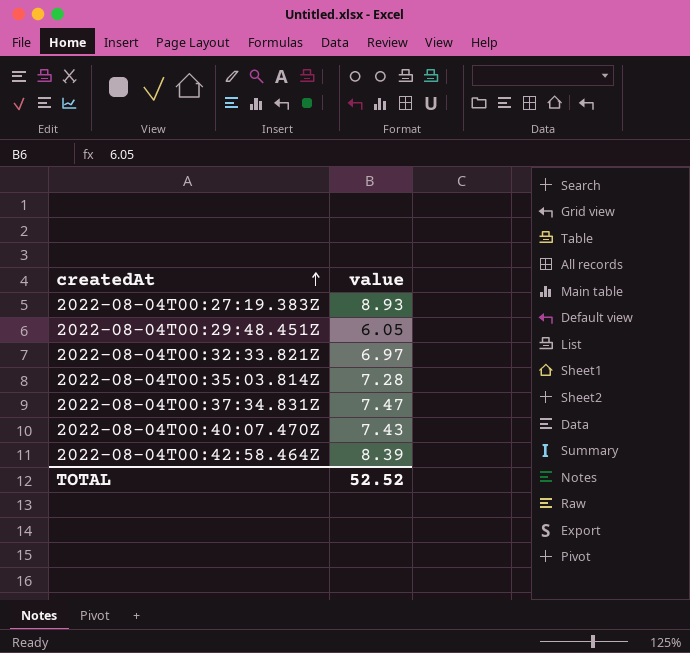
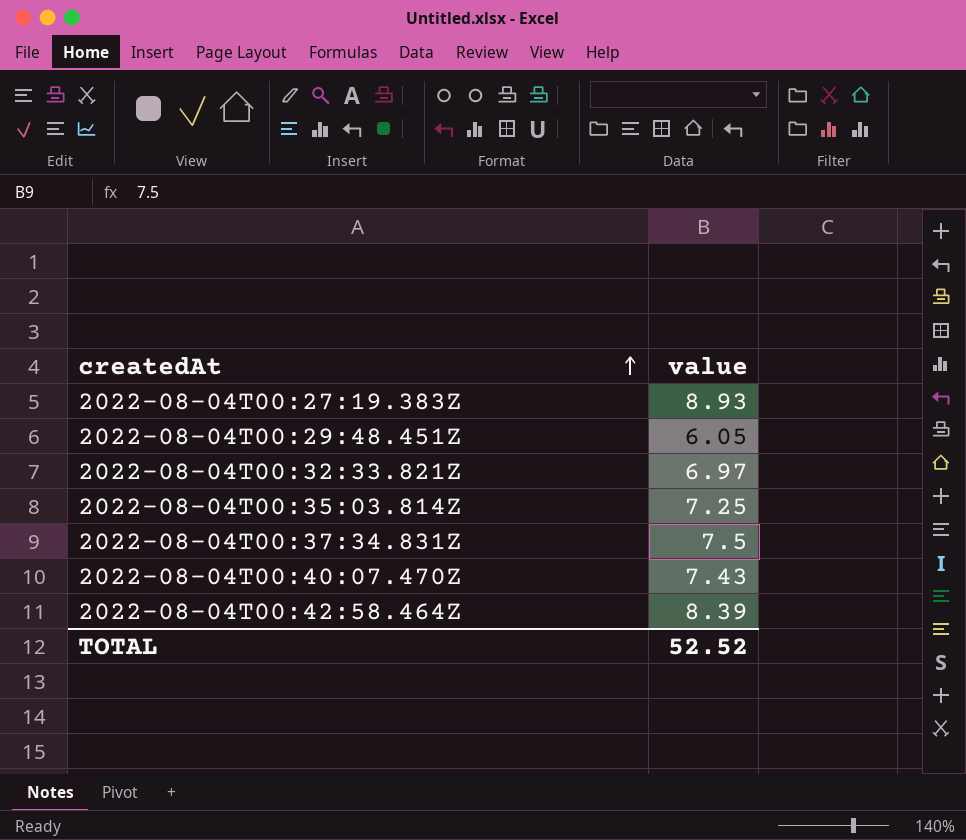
2022-08-04T00:35:03.814Z | value: 7.28 -> 7.25
2022-08-04T00:37:34.831Z | value: 7.47 -> 7.5

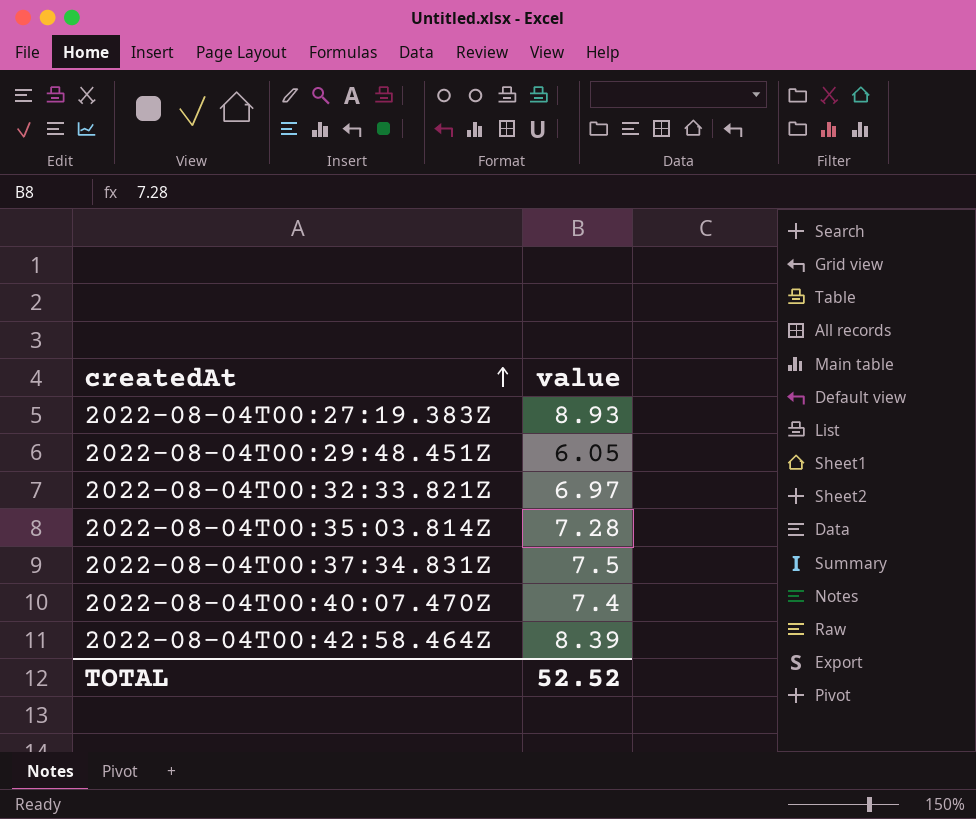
2022-08-04T00:35:03.814Z | value: 7.25 -> 7.28
2022-08-04T00:40:07.470Z | value: 7.43 -> 7.4

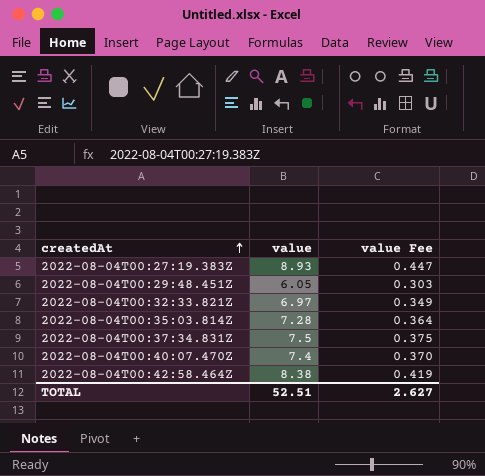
column value Fee | formula: none -> [value] * 0.05
2022-08-04T00:42:58.464Z | value: 8.39 -> 8.38
TOTAL | value: 52.52 -> 52.51

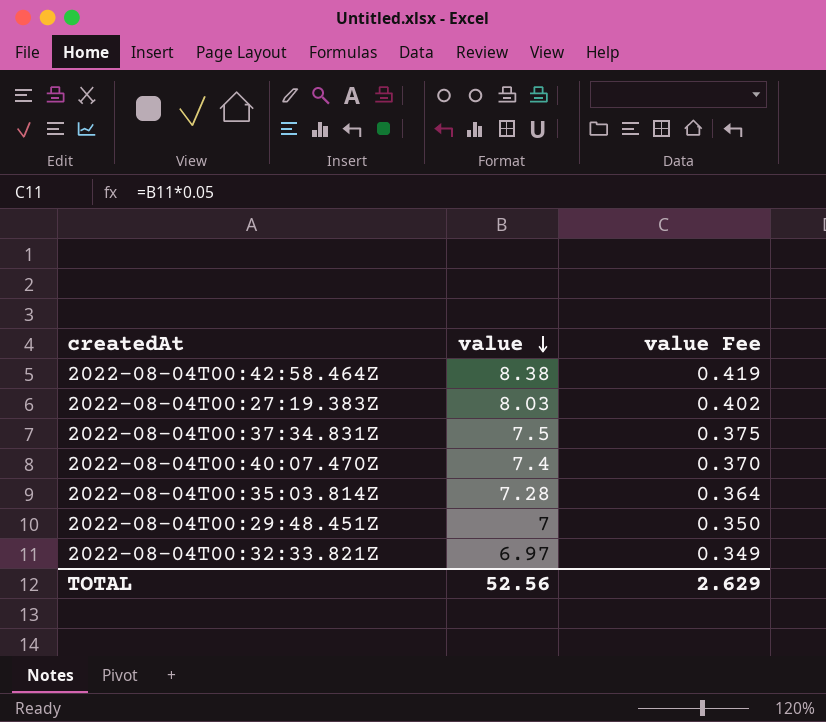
row order: createdAt ascending -> value descending
2022-08-04T00:27:19.383Z | value: 8.93 -> 8.03
2022-08-04T00:27:19.383Z | value Fee: 0.447 -> 0.402
2022-08-04T00:29:48.451Z | value: 6.05 -> 7
2022-08-04T00:29:48.451Z | value Fee: 0.303 -> 0.350
TOTAL | value: 52.51 -> 52.56
TOTAL | value Fee: 2.627 -> 2.629

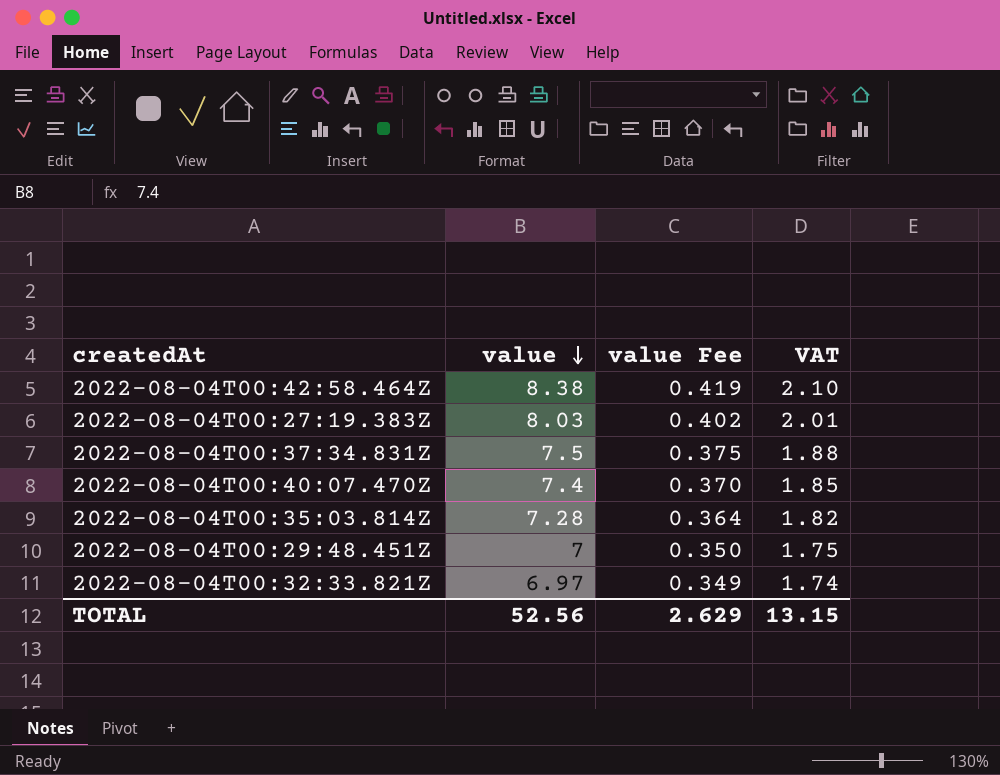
column VAT | formula: none -> [value] * 0.25

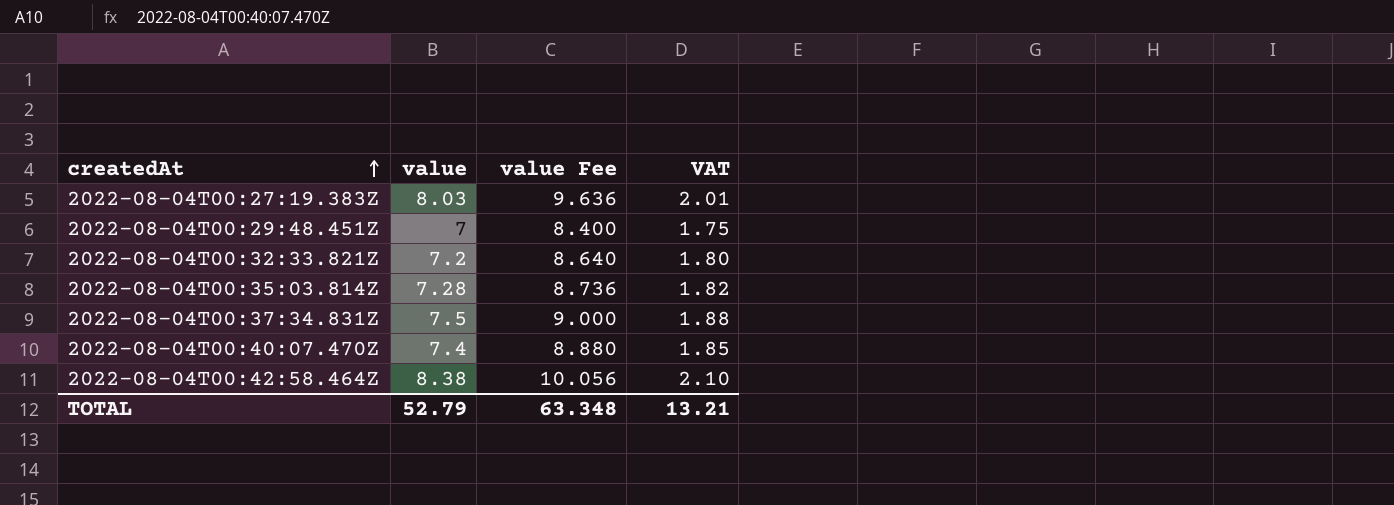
row order: value descending -> createdAt ascending
column value Fee | formula: [value] * 0.05 -> [value] * 1.2
2022-08-04T00:32:33.821Z | value: 6.97 -> 7.2
2022-08-04T00:32:33.821Z | VAT: 1.74 -> 1.80
TOTAL | value: 52.56 -> 52.79
TOTAL | value Fee: 2.629 -> 63.348
TOTAL | VAT: 13.15 -> 13.21

